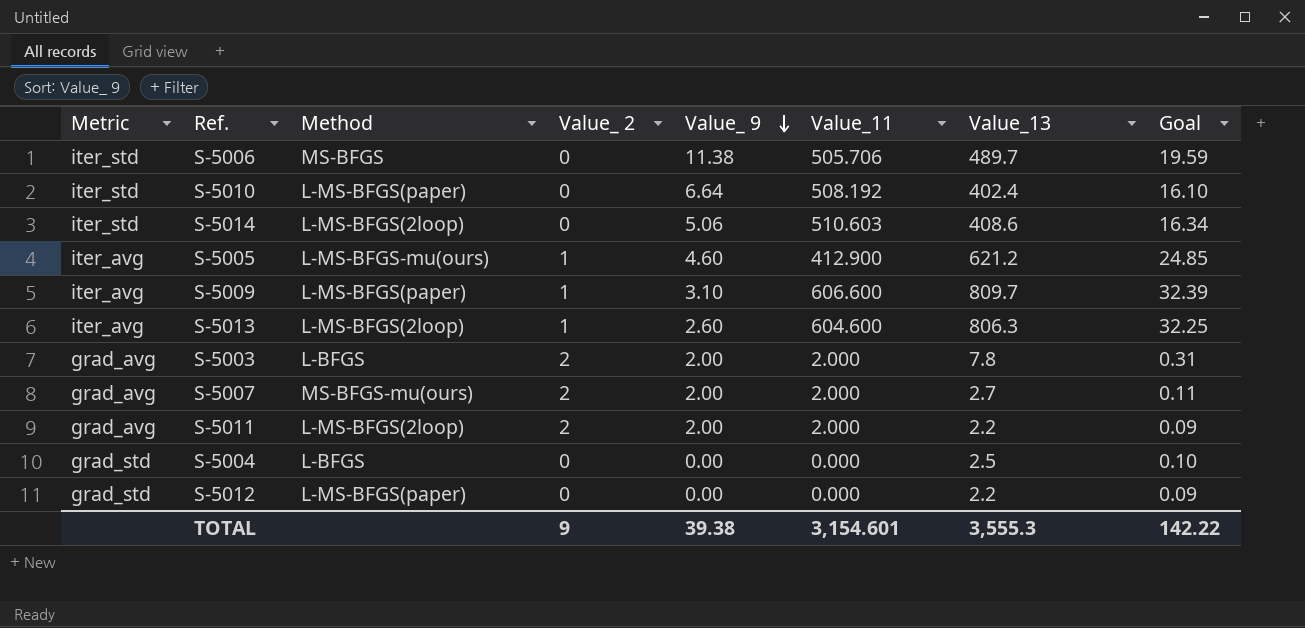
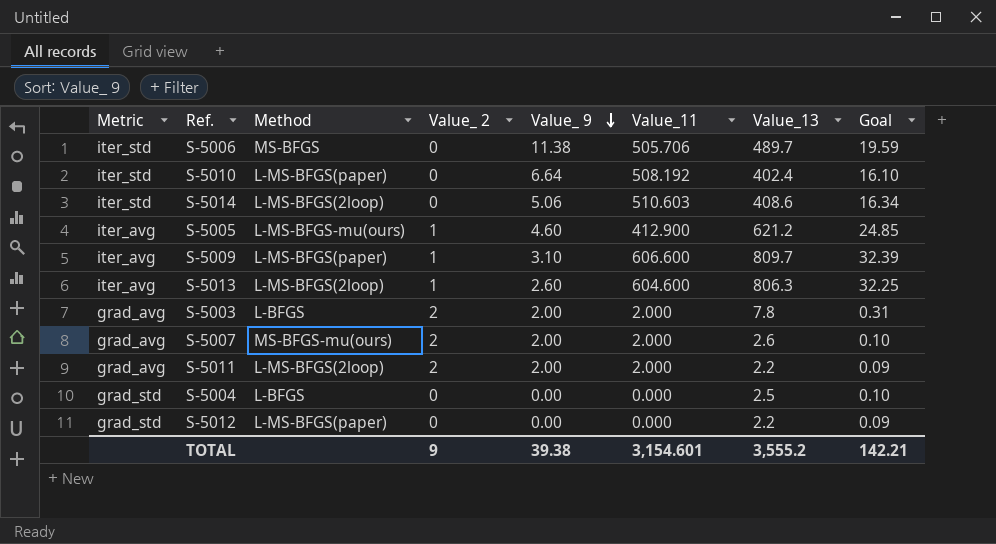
S-5007 | Value_13: 2.7 -> 2.6
S-5007 | Goal: 0.11 -> 0.10
TOTAL | Value_13: 3,555.3 -> 3,555.2
TOTAL | Goal: 142.22 -> 142.21

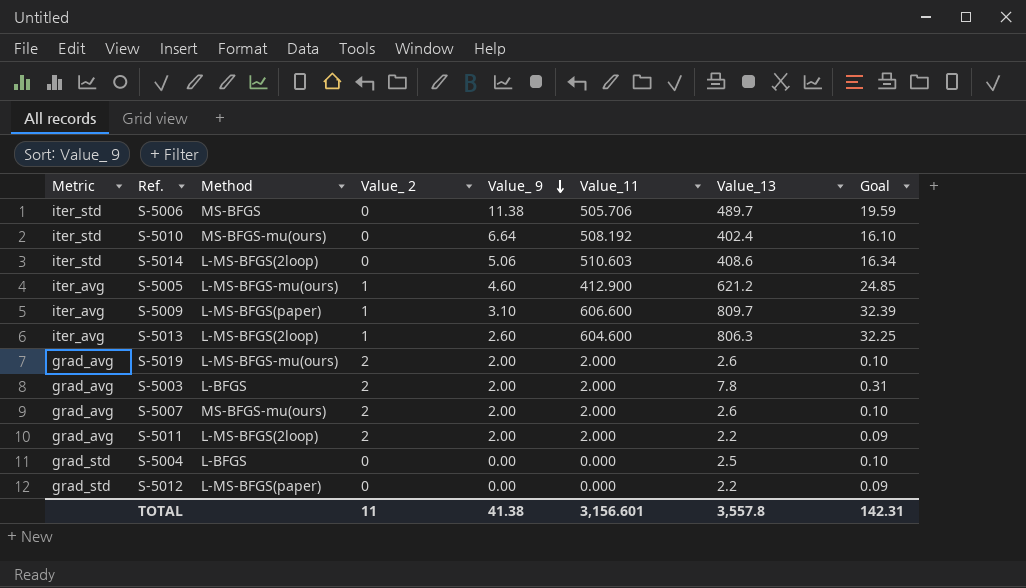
S-5010 | Method: L-MS-BFGS(paper) -> MS-BFGS-mu(ours)
row S-5019: none -> grad_avg | L-MS-BFGS-mu(ours) | 2 | 2.00 | 2.000 | 2.6 | 0.10
TOTAL | Value_ 2: 9 -> 11
TOTAL | Value_ 9: 39.38 -> 41.38
TOTAL | Value_11: 3,154.601 -> 3,156.601
TOTAL | Value_13: 3,555.2 -> 3,557.8
TOTAL | Goal: 142.21 -> 142.31

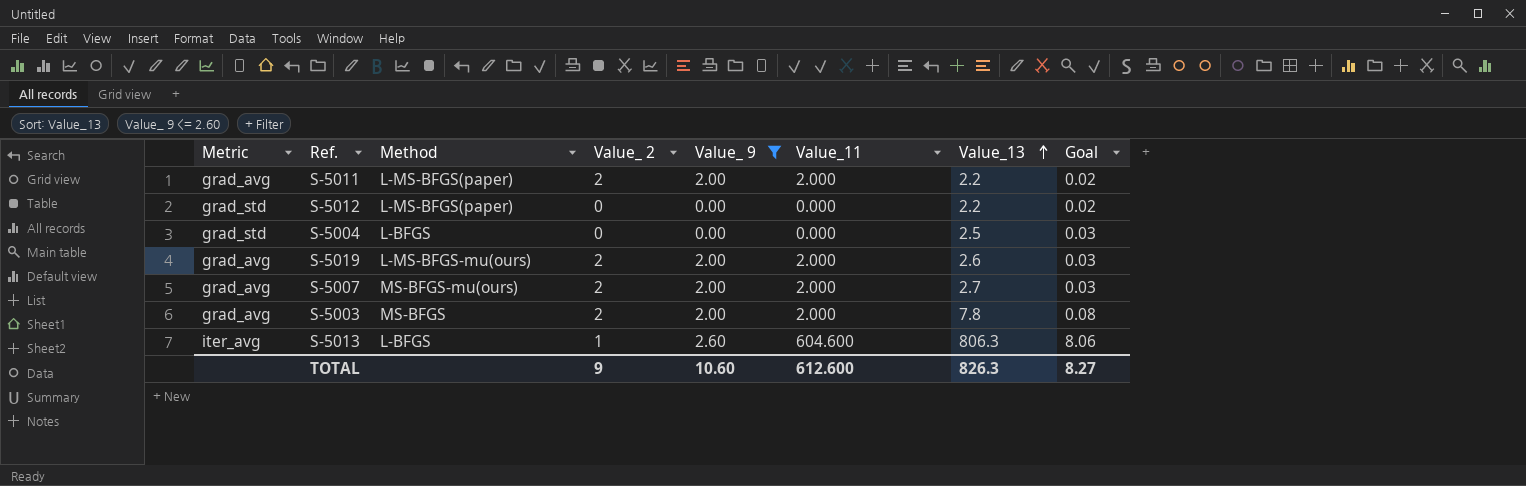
filter: none -> Value_ 9 <= 2.60
row order: Value_ 9 descending -> Value_13 ascending
column Goal | formula: [Value_13] * 0.04 -> [Value_13] * 0.01
S-5011 | Method: L-MS-BFGS(2loop) -> L-MS-BFGS(paper)
S-5007 | Value_13: 2.6 -> 2.7
S-5003 | Method: L-BFGS -> MS-BFGS
S-5013 | Method: L-MS-BFGS(2loop) -> L-BFGS
TOTAL | Value_ 2: 11 -> 9
TOTAL | Value_ 9: 41.38 -> 10.60
TOTAL | Value_11: 3,156.601 -> 612.600
TOTAL | Value_13: 3,557.8 -> 826.3
TOTAL | Goal: 142.31 -> 8.27

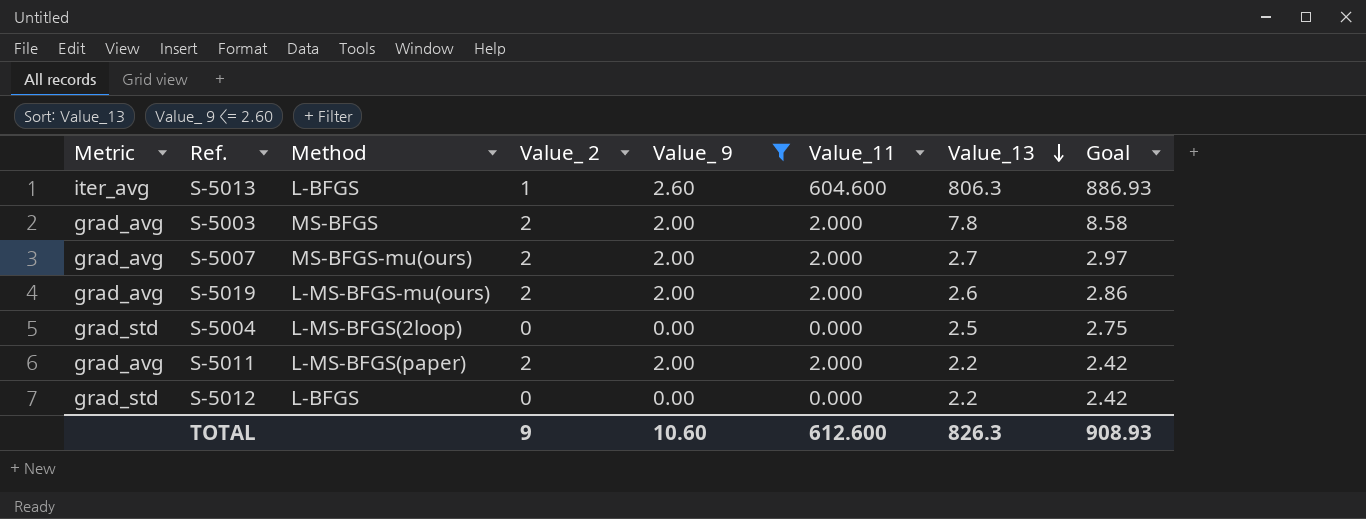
row order: Value_13 ascending -> Value_13 descending
column Goal | formula: [Value_13] * 0.01 -> [Value_13] * 1.1
S-5004 | Method: L-BFGS -> L-MS-BFGS(2loop)
S-5012 | Method: L-MS-BFGS(paper) -> L-BFGS
TOTAL | Goal: 8.27 -> 908.93

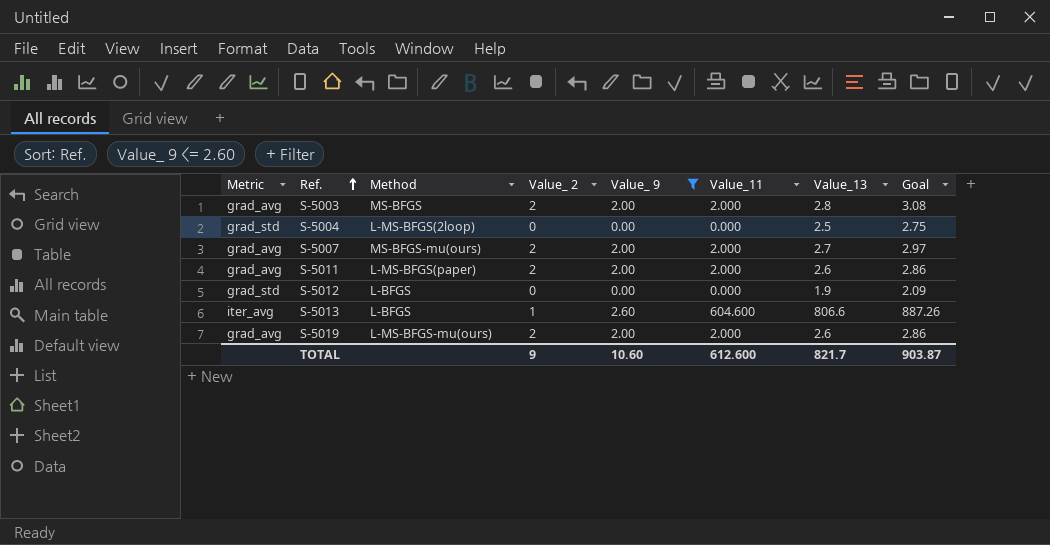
row order: Value_13 descending -> Ref. ascending
S-5003 | Value_13: 7.8 -> 2.8
S-5003 | Goal: 8.58 -> 3.08
S-5011 | Value_13: 2.2 -> 2.6
S-5011 | Goal: 2.42 -> 2.86
S-5012 | Value_13: 2.2 -> 1.9
S-5012 | Goal: 2.42 -> 2.09
S-5013 | Value_13: 806.3 -> 806.6
S-5013 | Goal: 886.93 -> 887.26
TOTAL | Value_13: 826.3 -> 821.7
TOTAL | Goal: 908.93 -> 903.87

